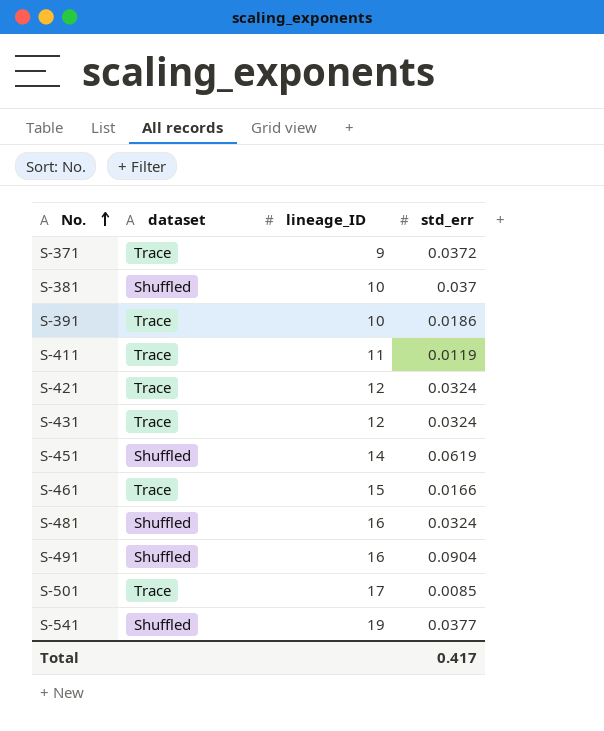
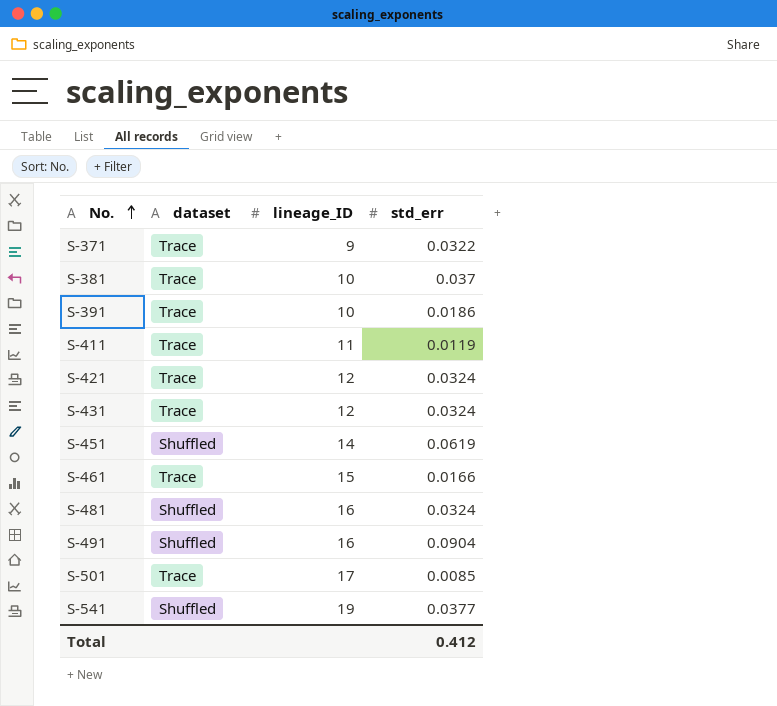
S-371 | std_err: 0.0372 -> 0.0322
S-381 | dataset: Shuffled -> Trace
Total | std_err: 0.417 -> 0.412

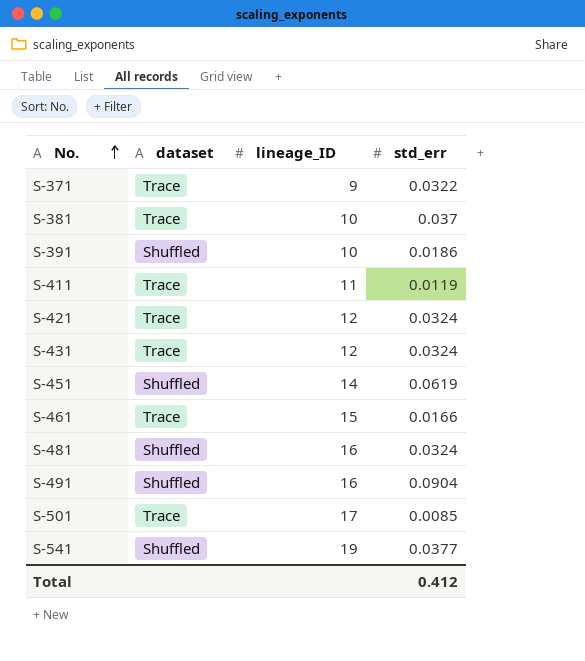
S-391 | dataset: Trace -> Shuffled

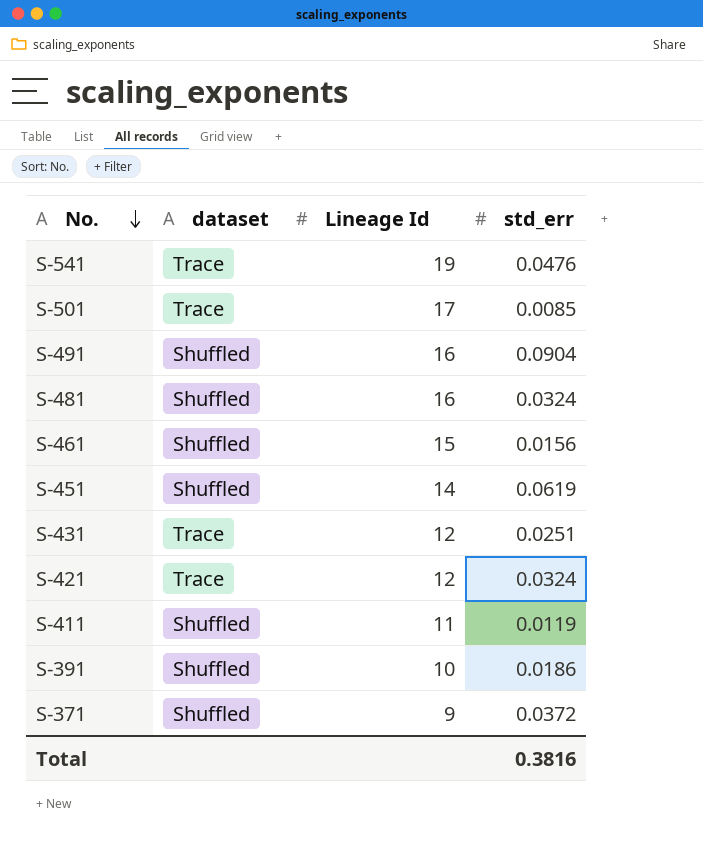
row order: No. ascending -> No. descending
column name: lineage_ID -> Lineage Id
row S-381: Trace | 10 | 0.037 -> none
S-541 | dataset: Shuffled -> Trace
S-541 | std_err: 0.0377 -> 0.0476
S-461 | dataset: Trace -> Shuffled
S-461 | std_err: 0.0166 -> 0.0156
S-431 | std_err: 0.0324 -> 0.0251
S-411 | dataset: Trace -> Shuffled
S-371 | dataset: Trace -> Shuffled
S-371 | std_err: 0.0322 -> 0.0372
Total | std_err: 0.412 -> 0.3816

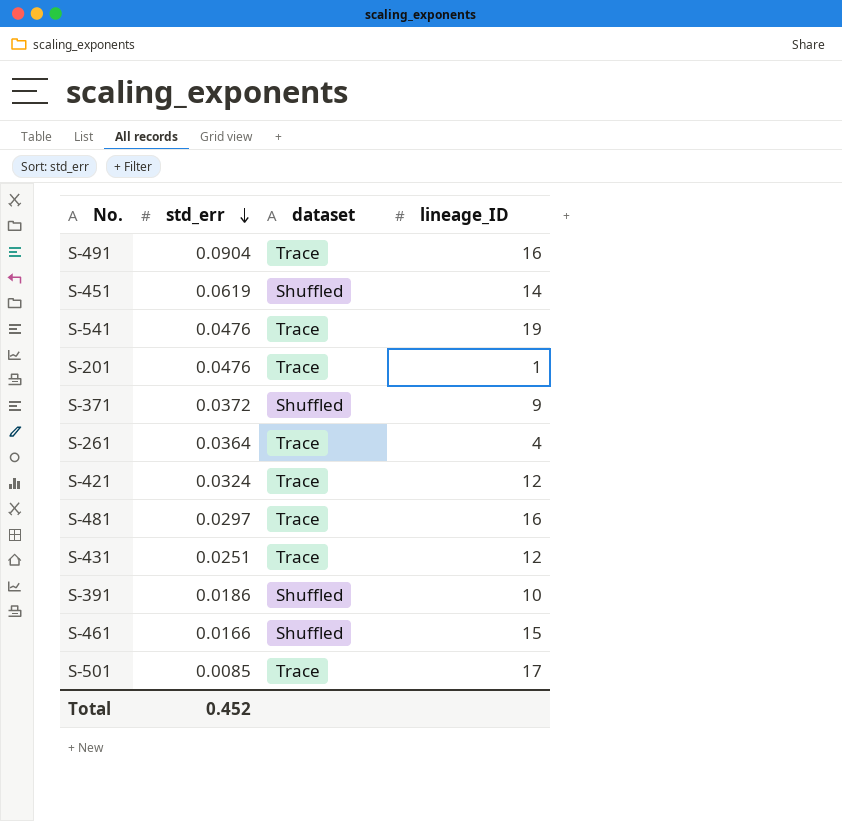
row order: No. descending -> std_err descending
column std_err | position: 4 -> 2
column name: Lineage Id -> lineage_ID
row S-411: Shuffled | 11 | 0.0119 -> none
S-491 | dataset: Shuffled -> Trace
row S-201: none -> 0.0476 | Trace | 1
row S-261: none -> 0.0364 | Trace | 4
S-481 | std_err: 0.0324 -> 0.0297
S-481 | dataset: Shuffled -> Trace
S-461 | std_err: 0.0156 -> 0.0166
Total | std_err: 0.3816 -> 0.452

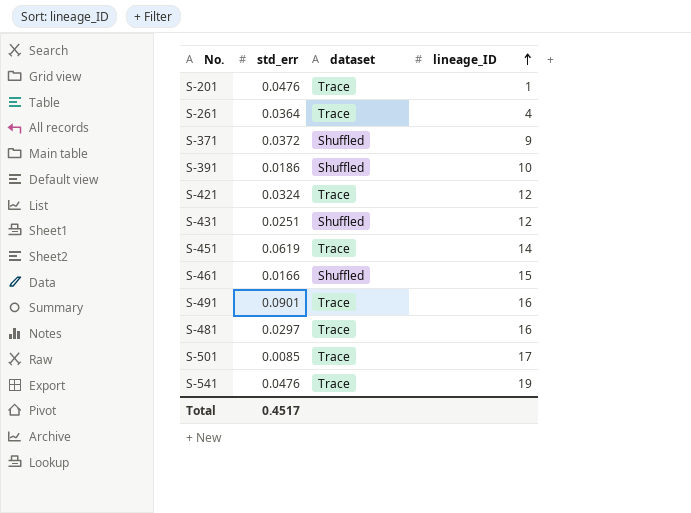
row order: std_err descending -> lineage_ID ascending
S-431 | dataset: Trace -> Shuffled
S-451 | dataset: Shuffled -> Trace
S-491 | std_err: 0.0904 -> 0.0901
Total | std_err: 0.452 -> 0.4517

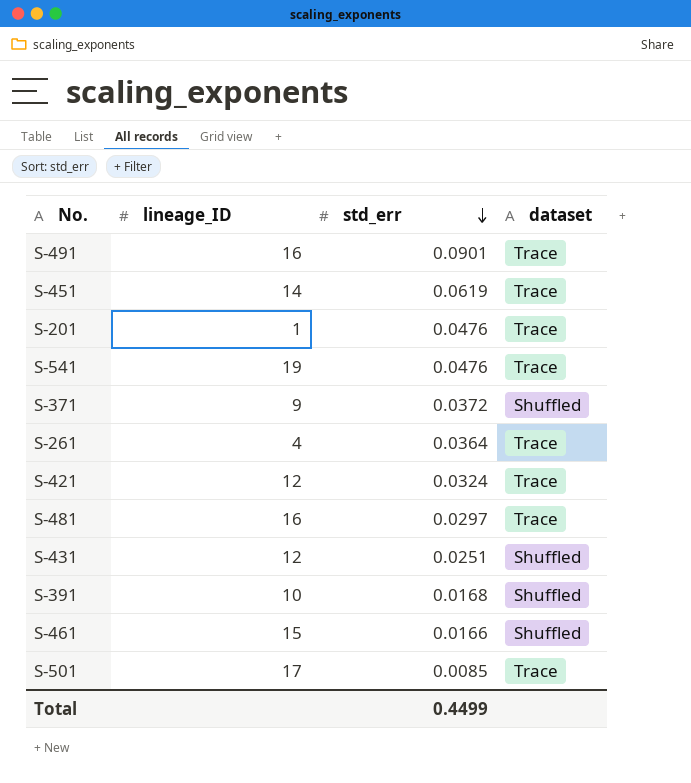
row order: lineage_ID ascending -> std_err descending
column lineage_ID | position: 4 -> 2
S-391 | std_err: 0.0186 -> 0.0168
Total | std_err: 0.4517 -> 0.4499

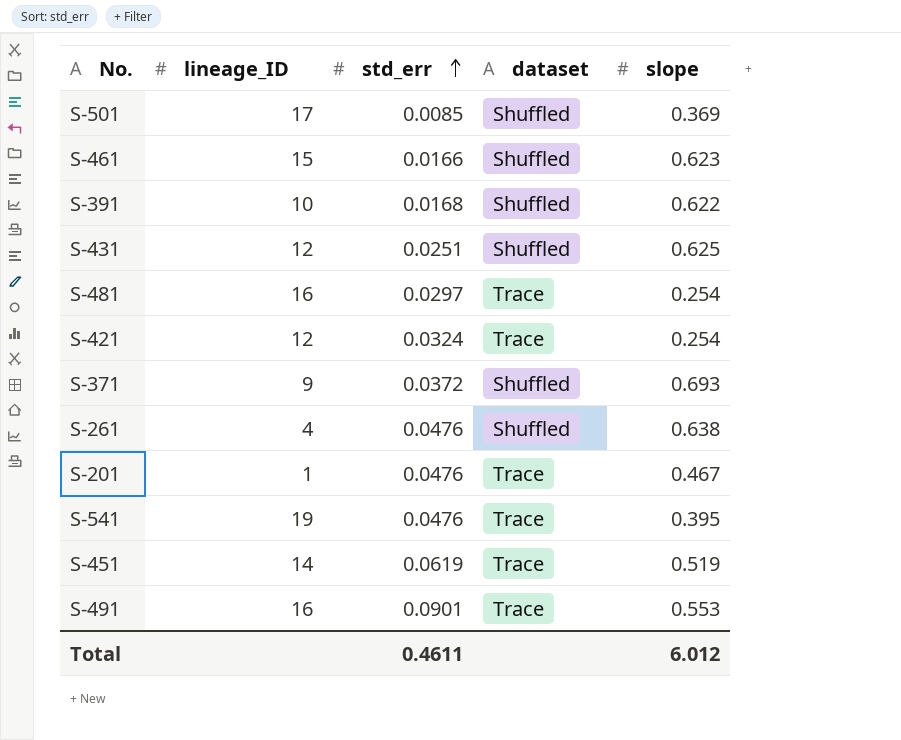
row order: std_err descending -> std_err ascending
column slope | position: none -> 5
S-501 | dataset: Trace -> Shuffled
S-261 | std_err: 0.0364 -> 0.0476
S-261 | dataset: Trace -> Shuffled
Total | std_err: 0.4499 -> 0.4611

